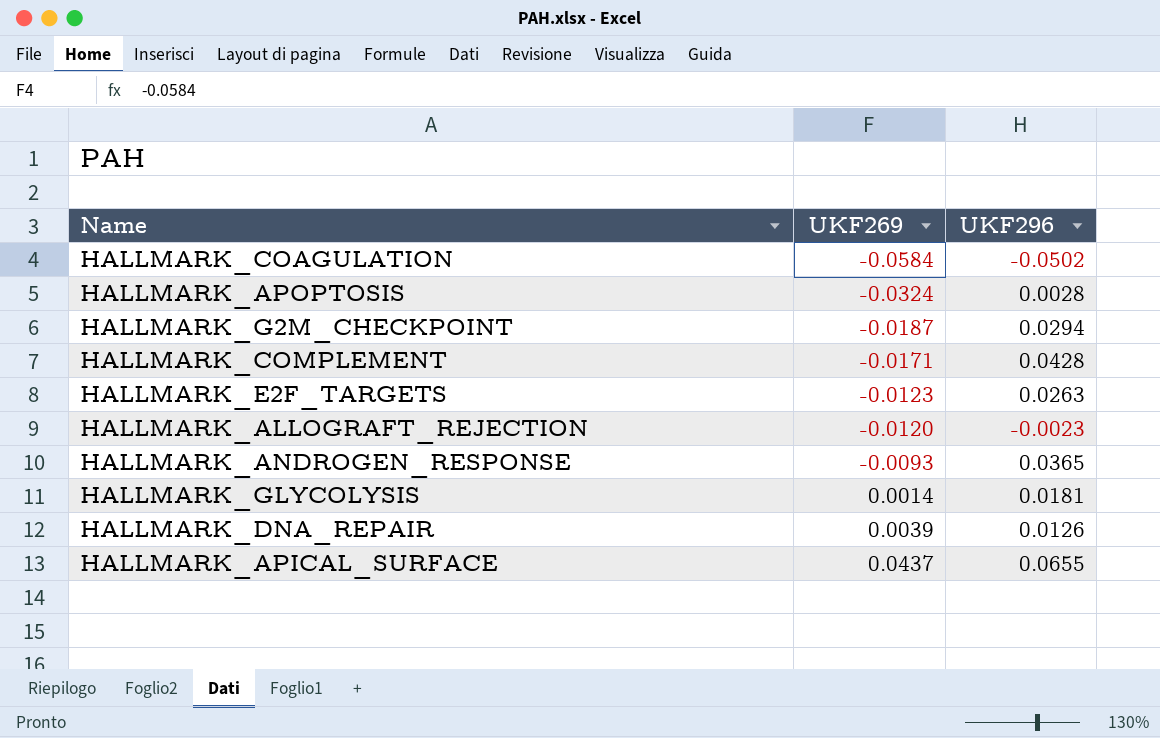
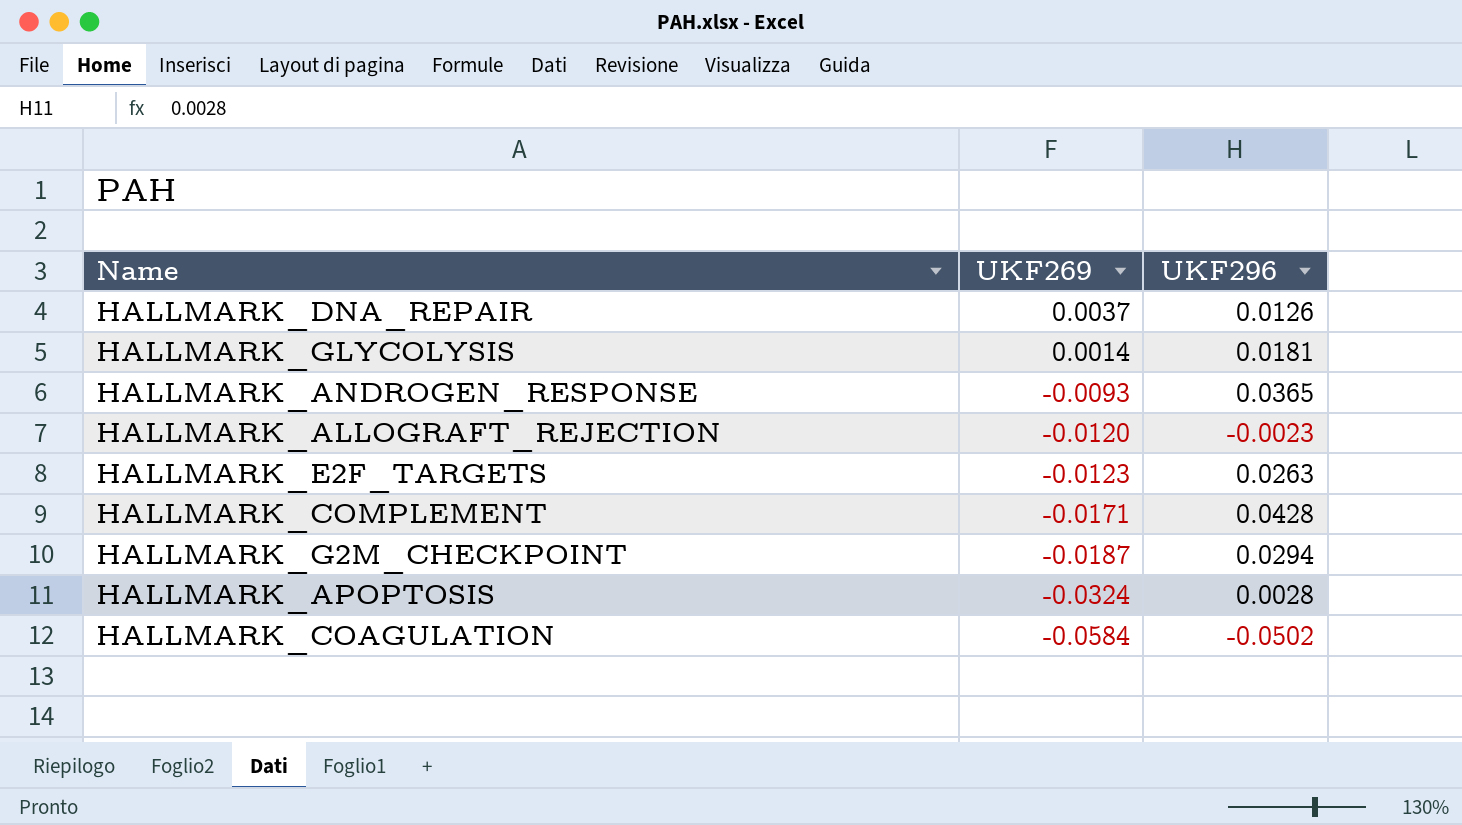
row order: UKF269 ascending -> UKF269 descending
row HALLMARK_APICAL_SURFACE: 0.0437 | 0.0655 -> none
HALLMARK_DNA_REPAIR | UKF269: 0.0039 -> 0.0037

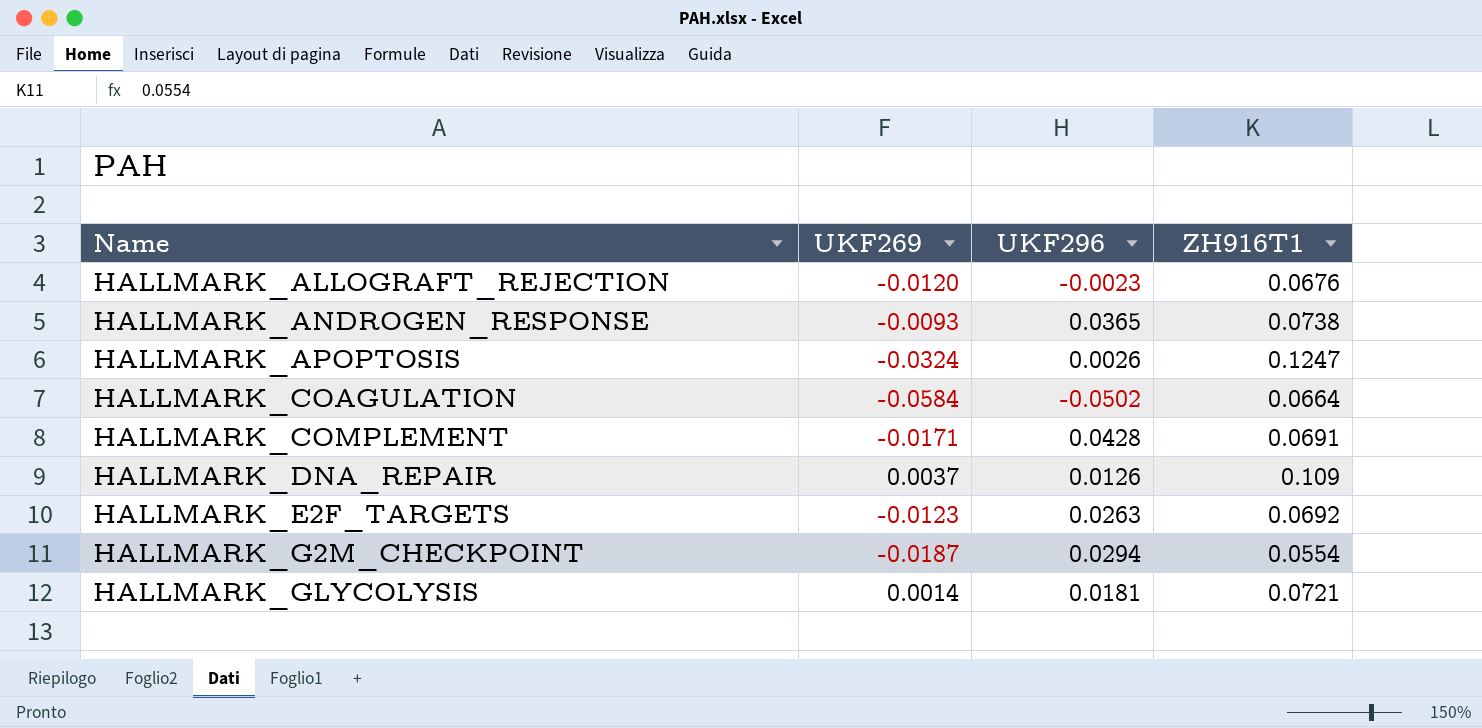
row order: UKF269 descending -> Name ascending
column ZH916T1 | position: none -> 4
HALLMARK_APOPTOSIS | UKF296: 0.0028 -> 0.0026

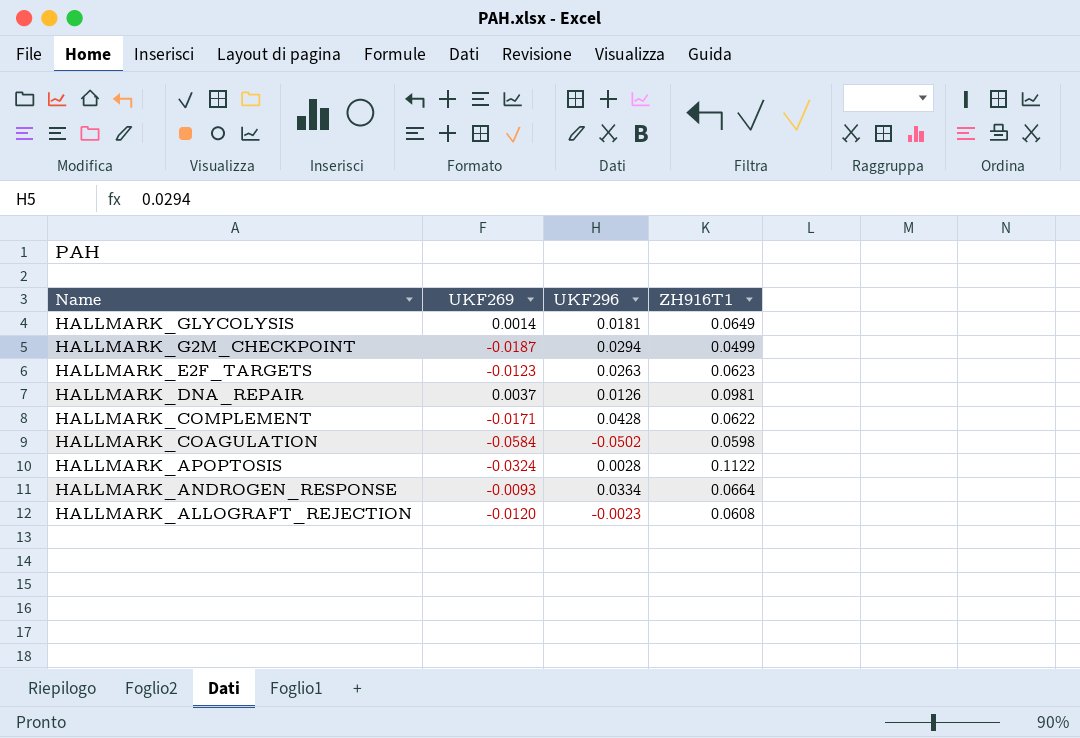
row order: Name ascending -> Name descending
HALLMARK_GLYCOLYSIS | ZH916T1: 0.0721 -> 0.0649
HALLMARK_G2M_CHECKPOINT | ZH916T1: 0.0554 -> 0.0499
HALLMARK_E2F_TARGETS | ZH916T1: 0.0692 -> 0.0623
HALLMARK_DNA_REPAIR | ZH916T1: 0.109 -> 0.0981
HALLMARK_COMPLEMENT | ZH916T1: 0.0691 -> 0.0622
HALLMARK_COAGULATION | ZH916T1: 0.0664 -> 0.0598
HALLMARK_APOPTOSIS | UKF296: 0.0026 -> 0.0028
HALLMARK_APOPTOSIS | ZH916T1: 0.1247 -> 0.1122
HALLMARK_ANDROGEN_RESPONSE | UKF296: 0.0365 -> 0.0334
HALLMARK_ANDROGEN_RESPONSE | ZH916T1: 0.0738 -> 0.0664
HALLMARK_ALLOGRAFT_REJECTION | ZH916T1: 0.0676 -> 0.0608

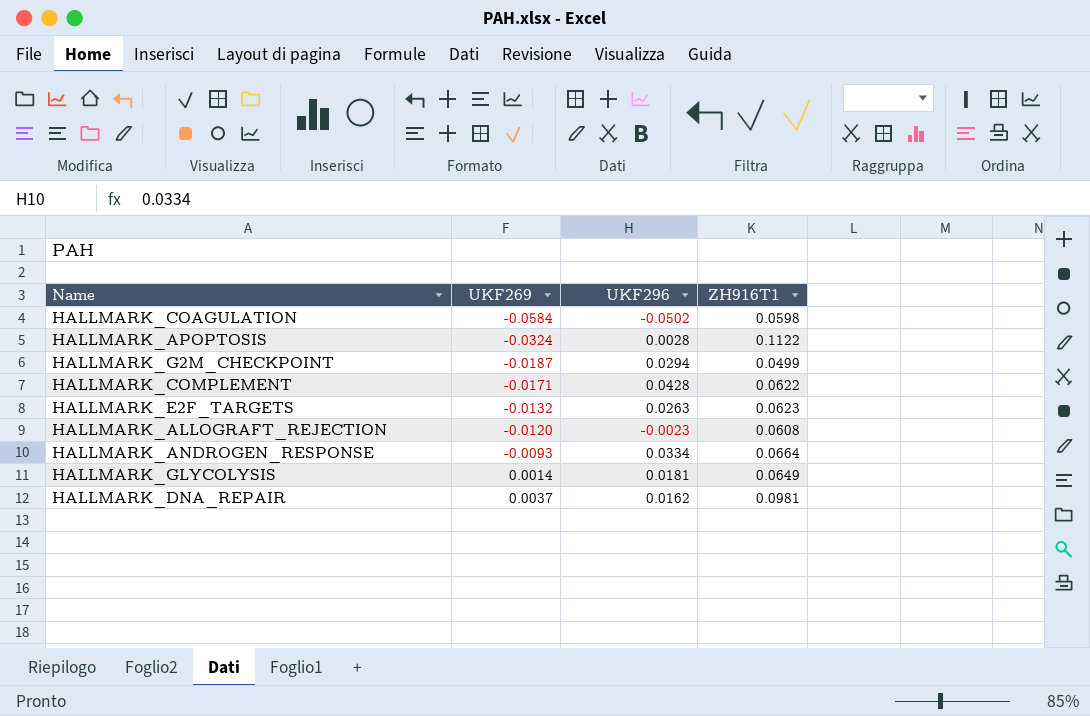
row order: Name descending -> UKF269 ascending
HALLMARK_E2F_TARGETS | UKF269: -0.0123 -> -0.0132
HALLMARK_DNA_REPAIR | UKF296: 0.0126 -> 0.0162

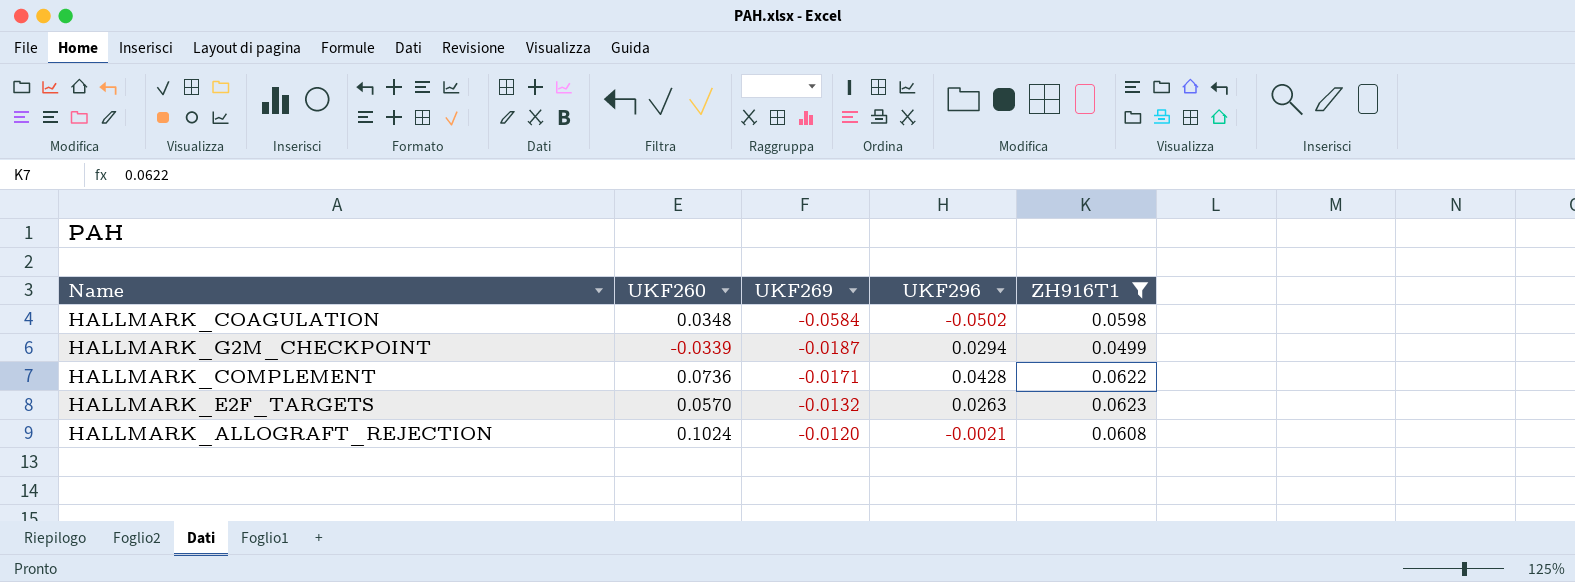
filter: none -> ZH916T1 <= 0.0623
column UKF260 | position: none -> 2
HALLMARK_ALLOGRAFT_REJECTION | UKF296: -0.0023 -> -0.0021

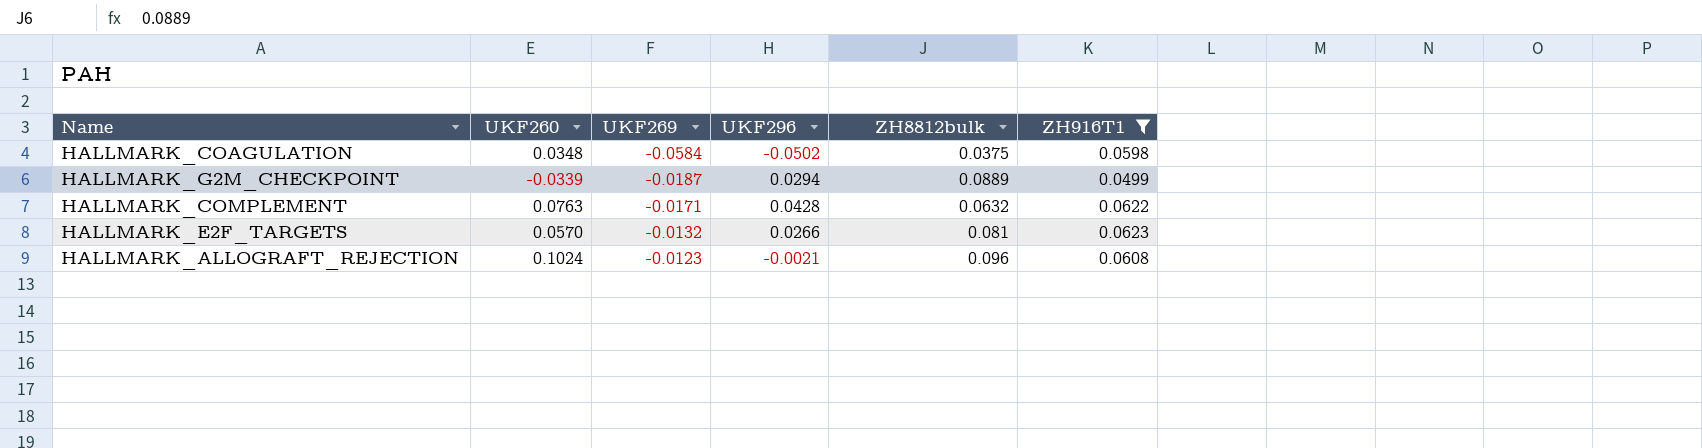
column ZH8812bulk | position: none -> 5
HALLMARK_COMPLEMENT | UKF260: 0.0736 -> 0.0763
HALLMARK_E2F_TARGETS | UKF296: 0.0263 -> 0.0266
HALLMARK_ALLOGRAFT_REJECTION | UKF269: -0.0120 -> -0.0123

